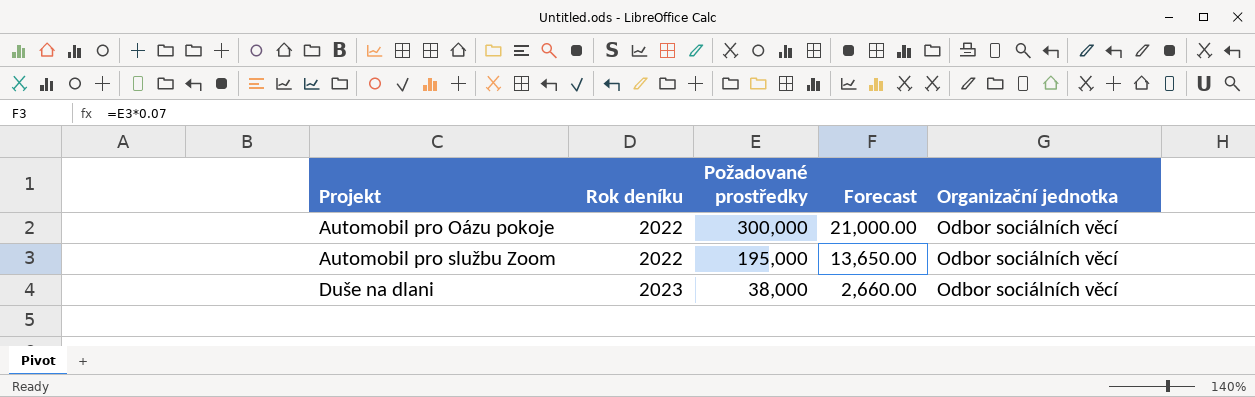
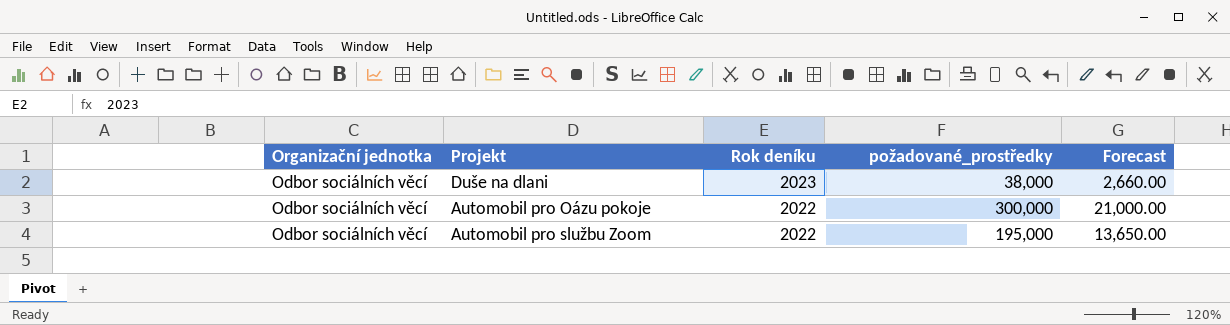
row order: Projekt ascending -> Rok deníku descending
column Organizační jednotka | position: 5 -> 1
column name: Požadované prostředky -> požadované_prostředky

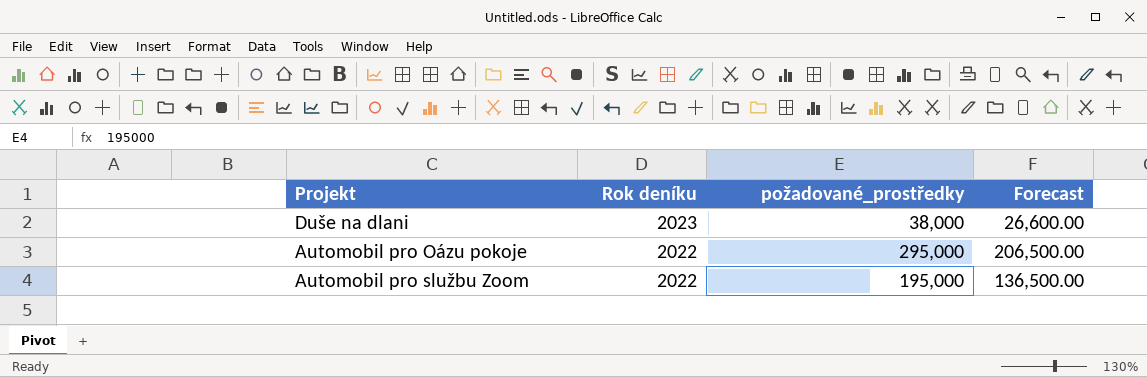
column Organizační jednotka | position: 1 -> none
column Forecast | formula: [požadované_prostředky] * 0.07 -> [požadované_prostředky] * 0.7
Automobil pro Oázu pokoje | požadované_prostředky: 300,000 -> 295,000

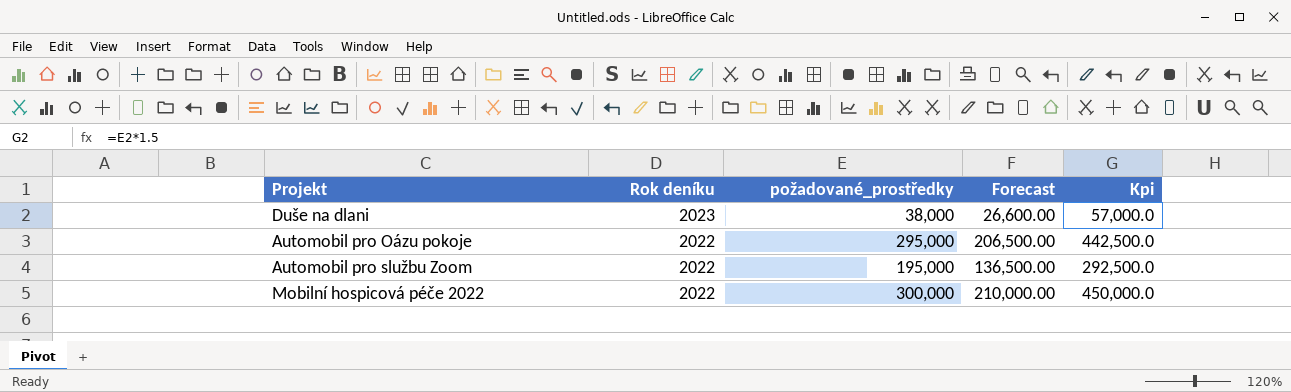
column Kpi | formula: none -> [požadované_prostředky] * 1.5
row Mobilní hospicová péče 2022: none -> 2022 | 300,000 | 210,000.00 | 450,000.0

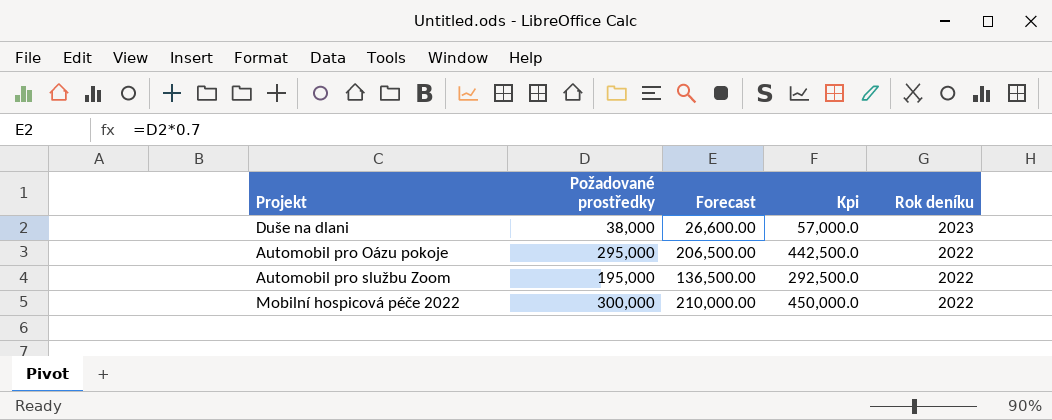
column name: požadované_prostředky -> Požadované prostředky
column Rok deníku | position: 2 -> 5

